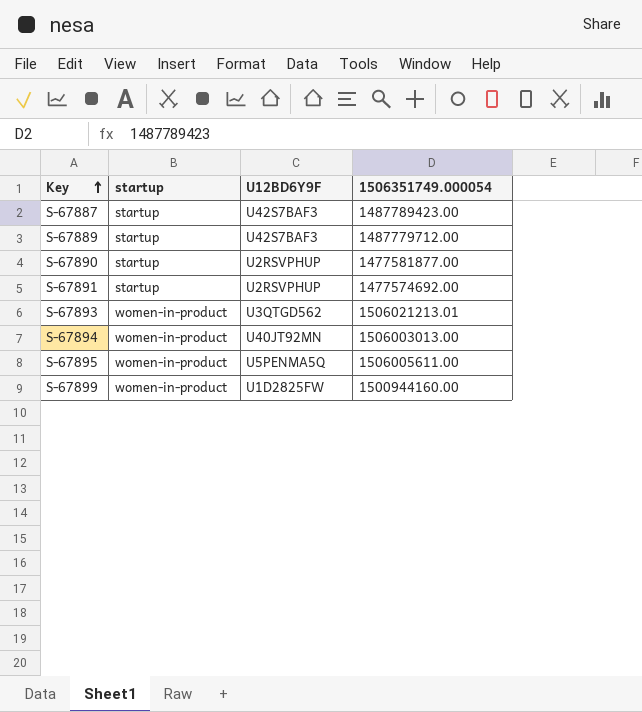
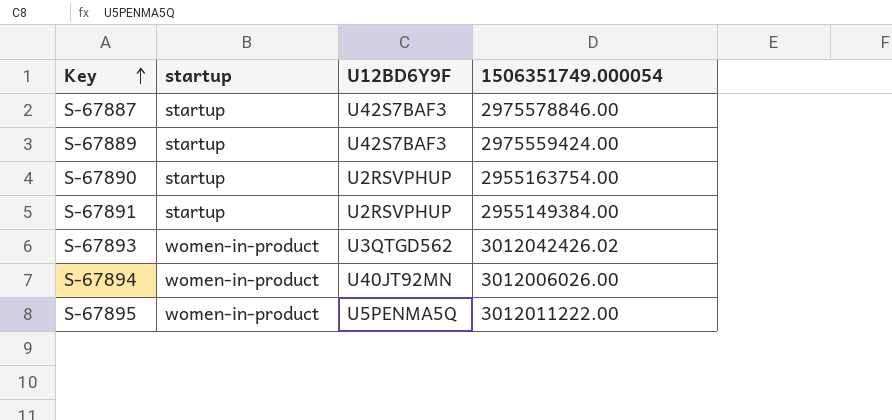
row S-67899: women-in-product | U1D2825FW | 1500944160.00 -> none
S-67887 | 1506351749.000054: 1487789423.00 -> 2975578846.00
S-67889 | 1506351749.000054: 1487779712.00 -> 2975559424.00
S-67890 | 1506351749.000054: 1477581877.00 -> 2955163754.00
S-67891 | 1506351749.000054: 1477574692.00 -> 2955149384.00
S-67893 | 1506351749.000054: 1506021213.01 -> 3012042426.02
S-67894 | 1506351749.000054: 1506003013.00 -> 3012006026.00
S-67895 | 1506351749.000054: 1506005611.00 -> 3012011222.00

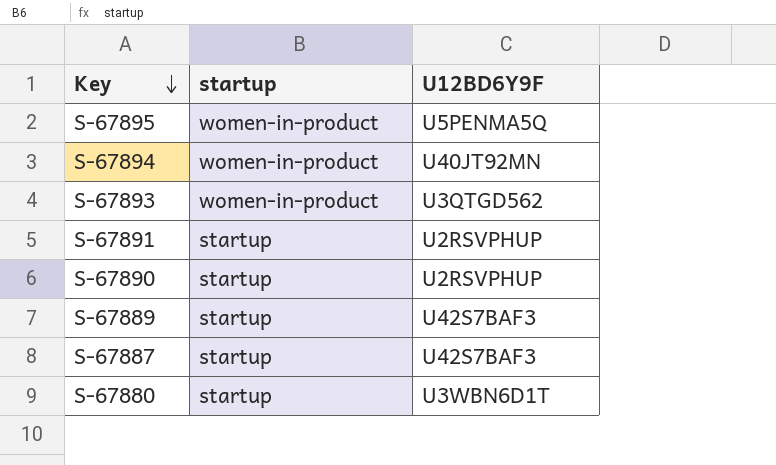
row order: Key ascending -> Key descending
column 1506351749.000054 | position: 4 -> none
row S-67880: none -> startup | U3WBN6D1T

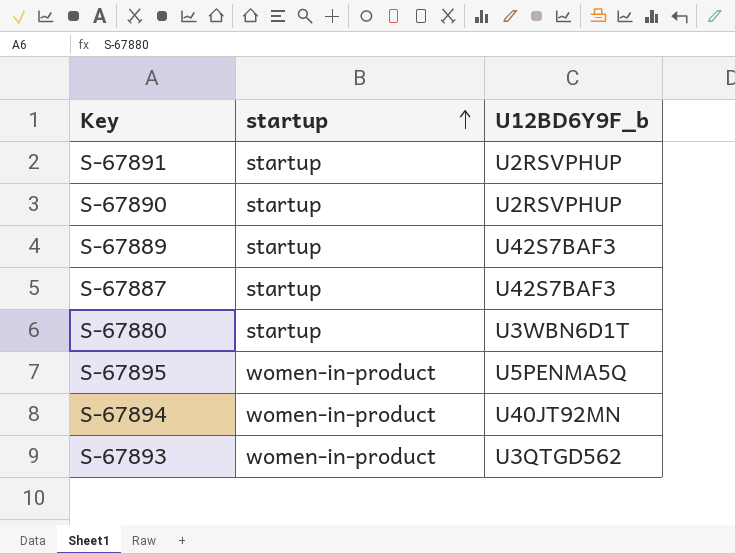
row order: Key descending -> startup ascending
column name: U12BD6Y9F -> U12BD6Y9F_b

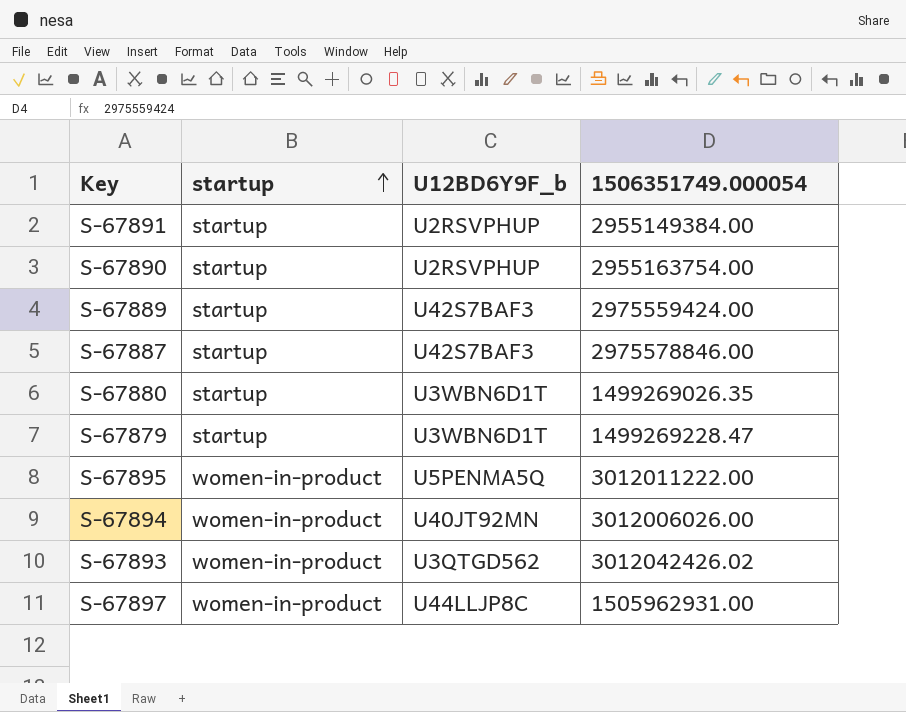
column 1506351749.000054 | position: none -> 4
row S-67879: none -> startup | U3WBN6D1T | 1499269228.47
row S-67897: none -> women-in-product | U44LLJP8C | 1505962931.00

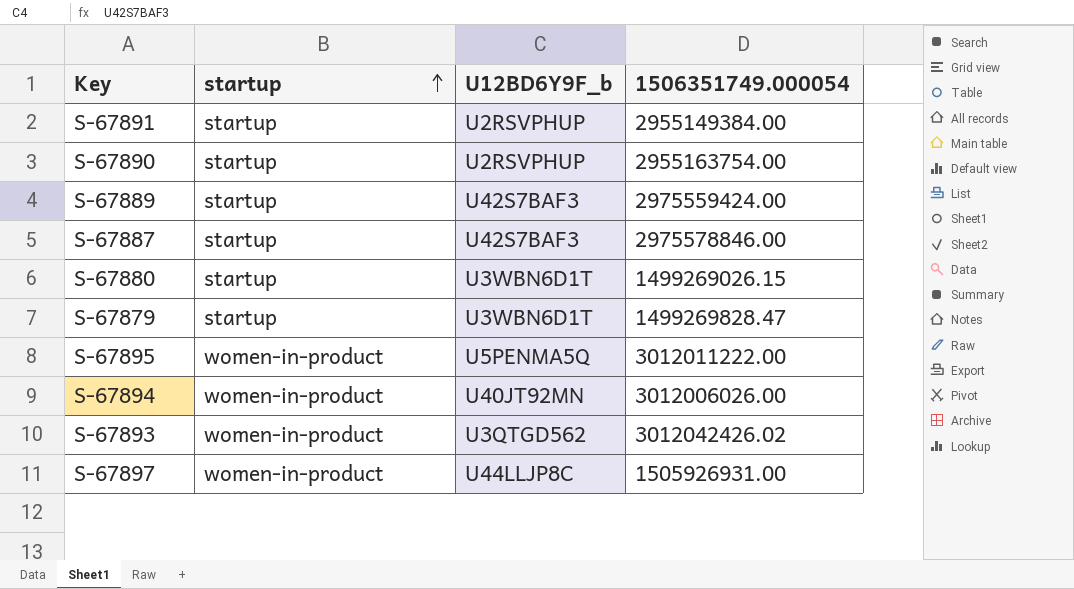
S-67880 | 1506351749.000054: 1499269026.35 -> 1499269026.15
S-67879 | 1506351749.000054: 1499269228.47 -> 1499269828.47
S-67897 | 1506351749.000054: 1505962931.00 -> 1505926931.00

